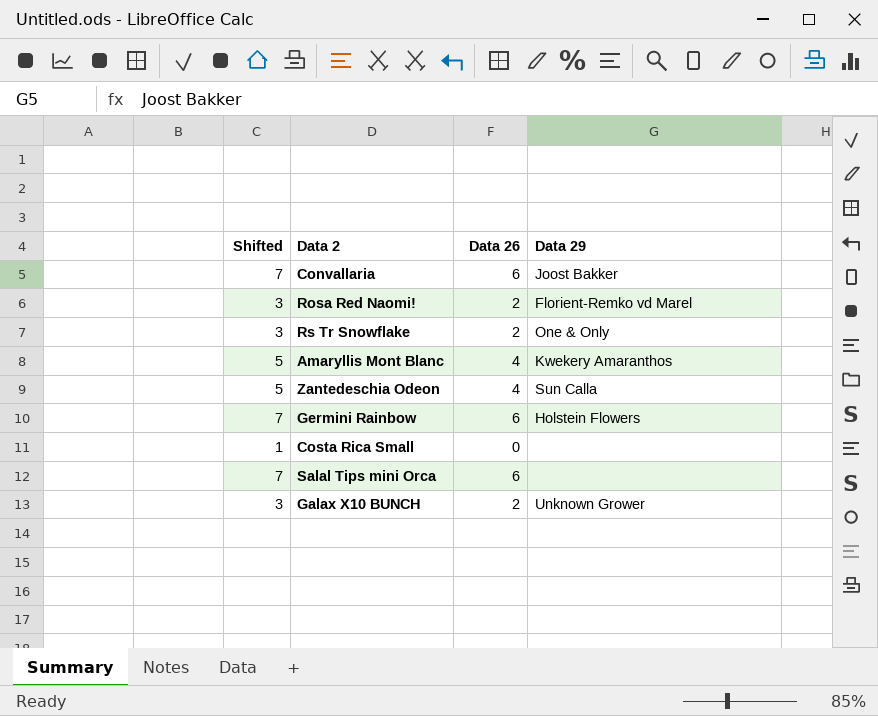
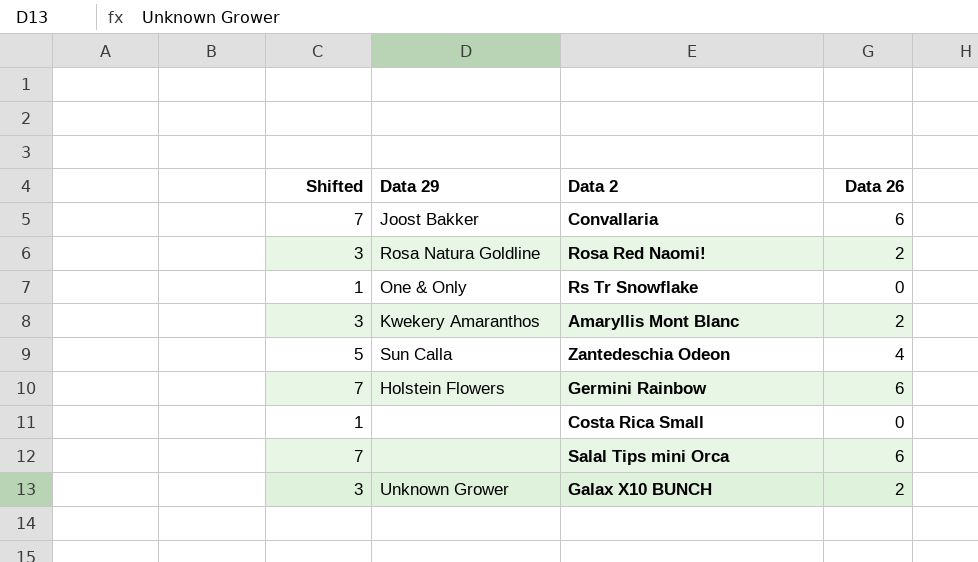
column Data 29 | position: 4 -> 2
Rosa Red Naomi! | Data 29: Florient-Remko vd Marel -> Rosa Natura Goldline
Rs Tr Snowflake | Shifted: 3 -> 1
Rs Tr Snowflake | Data 26: 2 -> 0
Amaryllis Mont Blanc | Shifted: 5 -> 3
Amaryllis Mont Blanc | Data 26: 4 -> 2

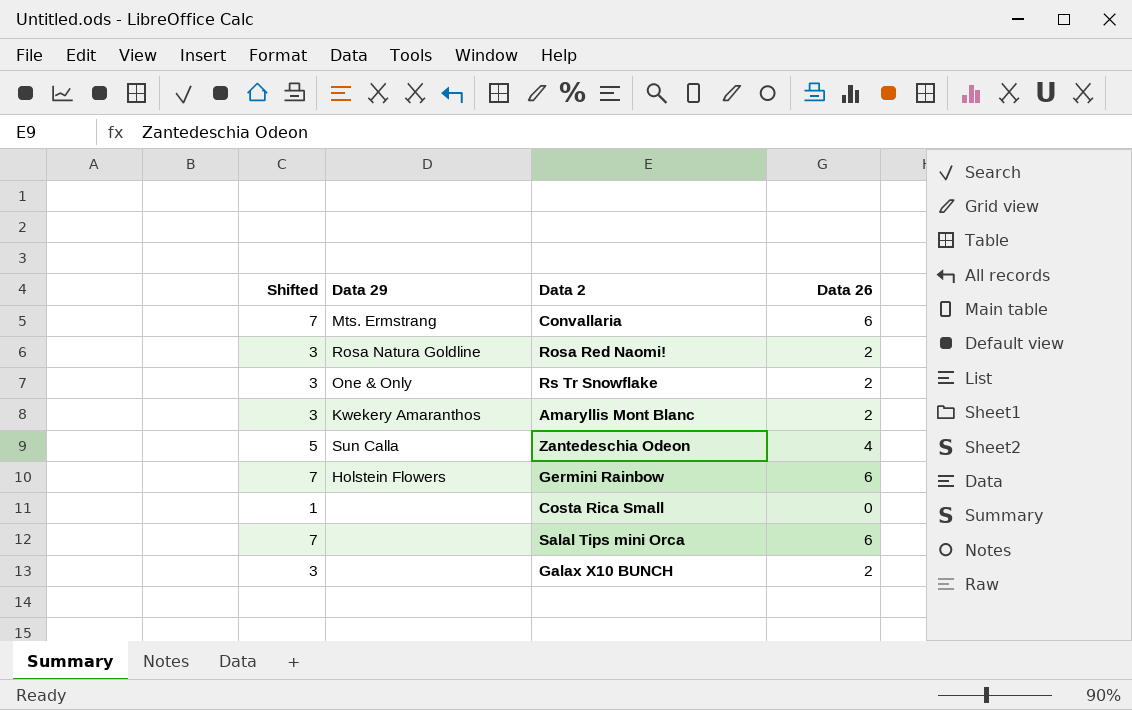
Convallaria | Data 29: Joost Bakker -> Mts. Ermstrang
Rs Tr Snowflake | Shifted: 1 -> 3
Rs Tr Snowflake | Data 26: 0 -> 2
Galax X10 BUNCH | Data 29: Unknown Grower -> none

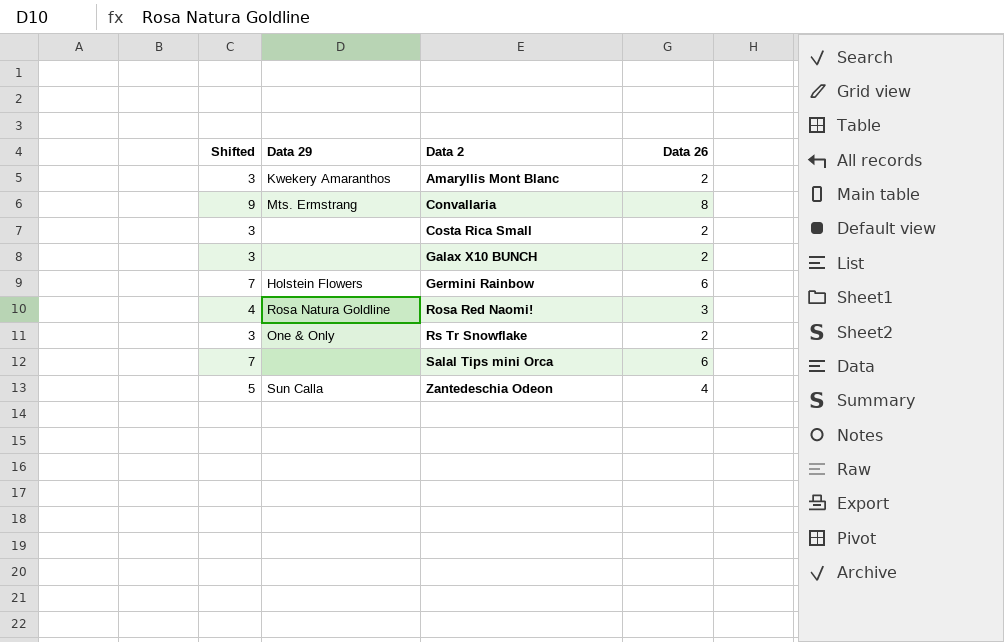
row order: none -> Data 2 ascending
Convallaria | Shifted: 7 -> 9
Convallaria | Data 26: 6 -> 8
Costa Rica Small | Shifted: 1 -> 3
Costa Rica Small | Data 26: 0 -> 2
Rosa Red Naomi! | Shifted: 3 -> 4
Rosa Red Naomi! | Data 26: 2 -> 3

